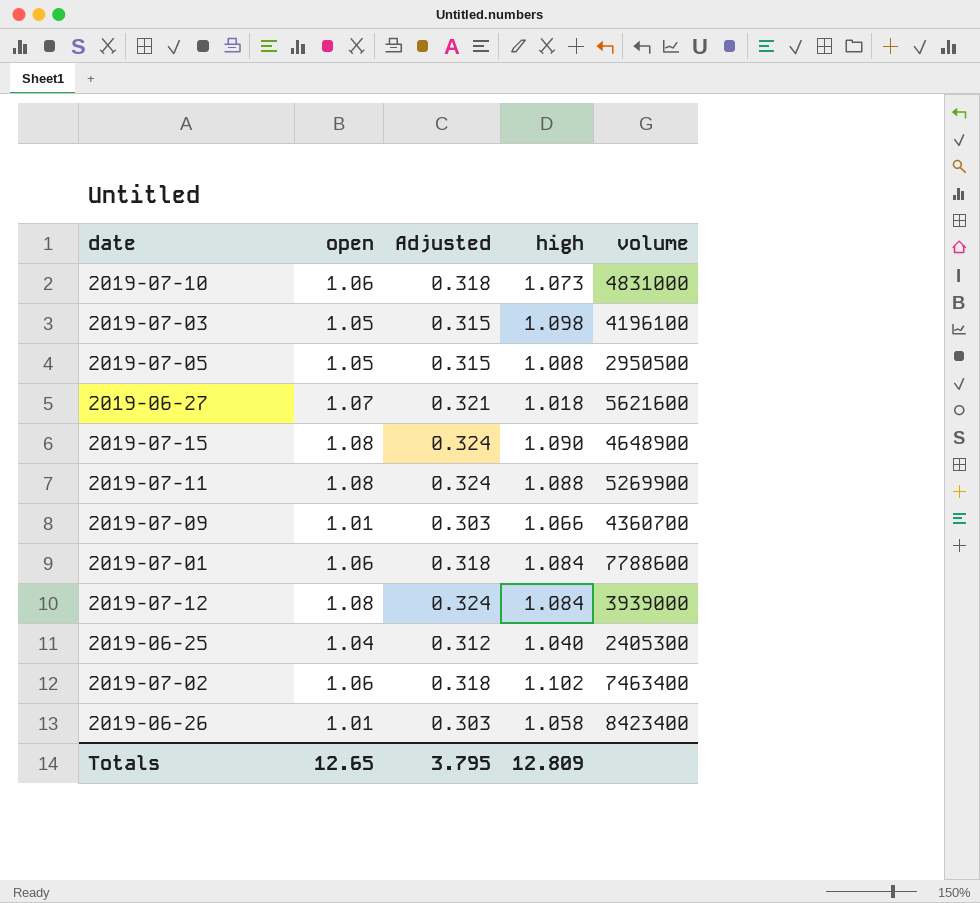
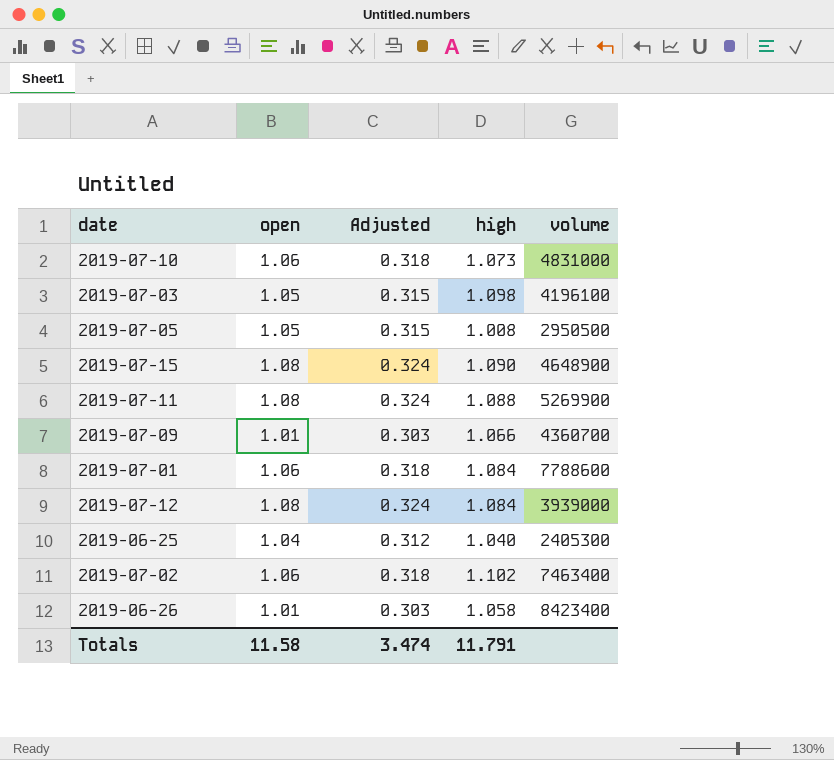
row 2019-06-27: 1.07 | 0.321 | 1.018 | 5621600 -> none
Totals | open: 12.65 -> 11.58
Totals | Adjusted: 3.795 -> 3.474
Totals | high: 12.809 -> 11.791

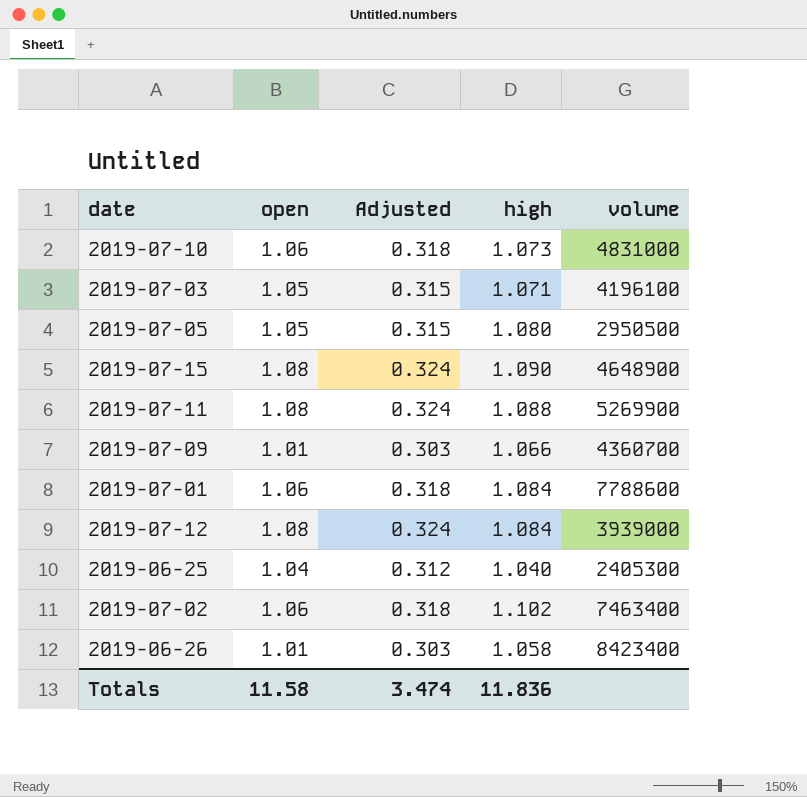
2019-07-03 | high: 1.098 -> 1.071
2019-07-05 | high: 1.008 -> 1.080
Totals | high: 11.791 -> 11.836

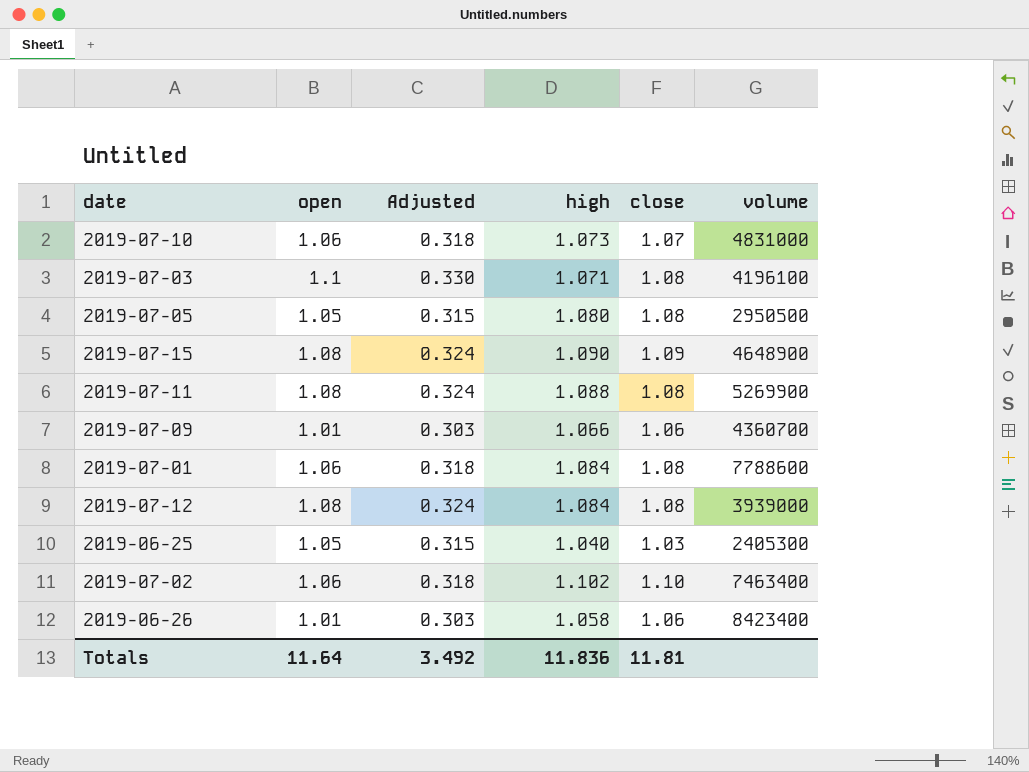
column close | position: none -> 5
2019-07-03 | open: 1.05 -> 1.1
2019-07-03 | Adjusted: 0.315 -> 0.330
2019-06-25 | open: 1.04 -> 1.05
2019-06-25 | Adjusted: 0.312 -> 0.315
Totals | open: 11.58 -> 11.64
Totals | Adjusted: 3.474 -> 3.492

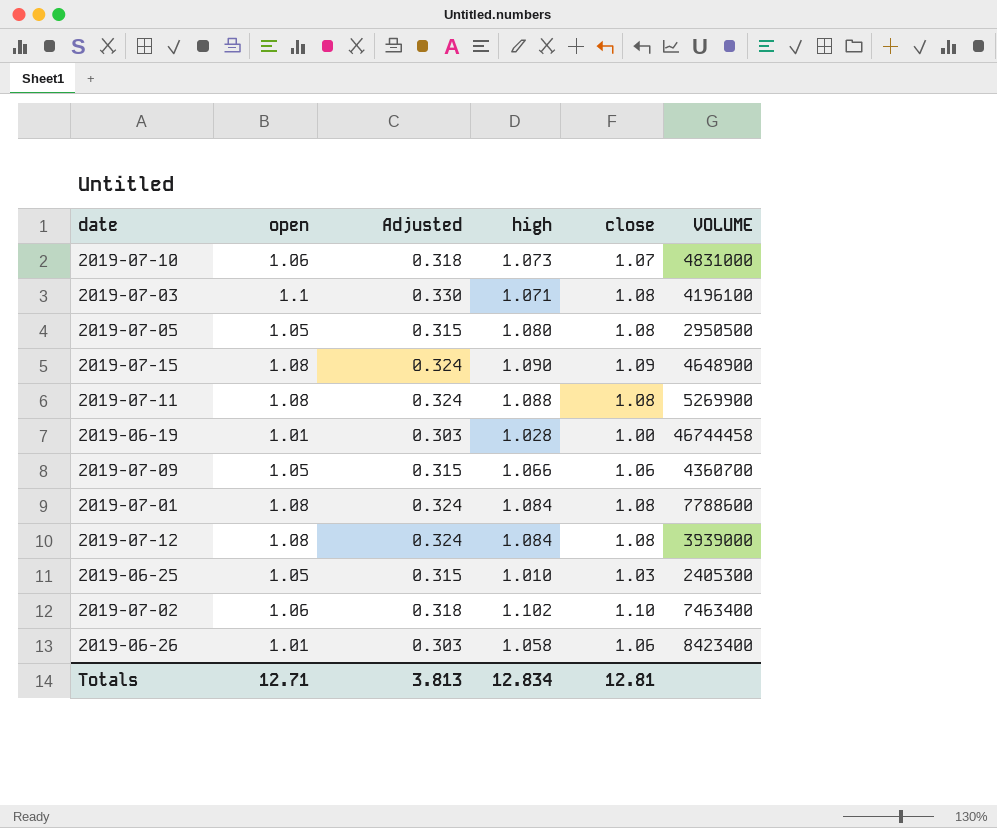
column name: volume -> VOLUME
row 2019-06-19: none -> 1.01 | 0.303 | 1.028 | 1.00 | 46744458
2019-07-09 | open: 1.01 -> 1.05
2019-07-09 | Adjusted: 0.303 -> 0.315
2019-07-01 | open: 1.06 -> 1.08
2019-07-01 | Adjusted: 0.318 -> 0.324
2019-06-25 | high: 1.040 -> 1.010
Totals | open: 11.64 -> 12.71
Totals | Adjusted: 3.492 -> 3.813
Totals | high: 11.836 -> 12.834
Totals | close: 11.81 -> 12.81

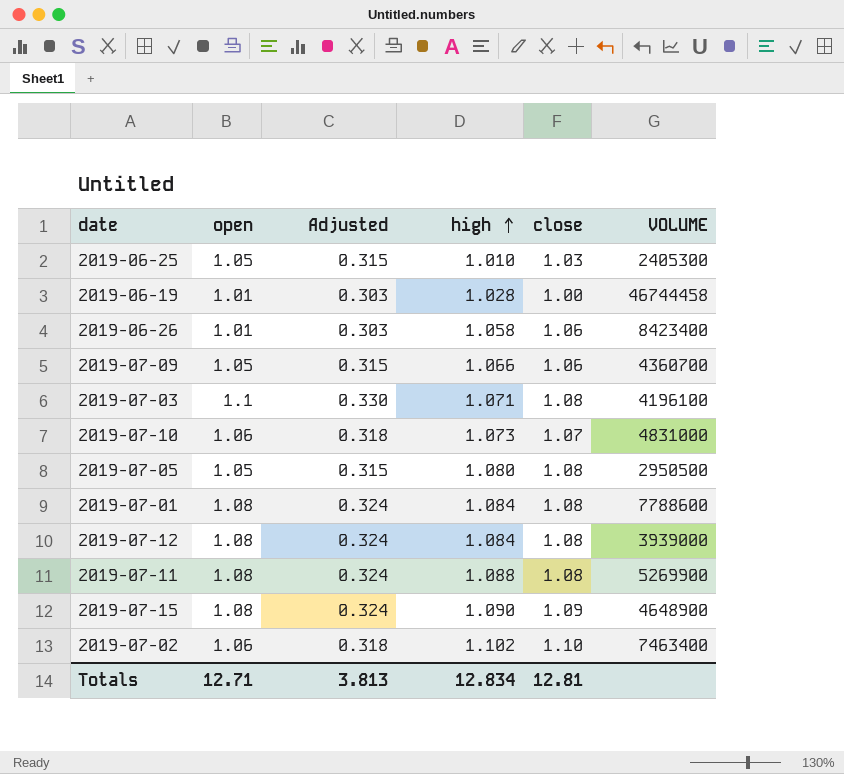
row order: none -> high ascending

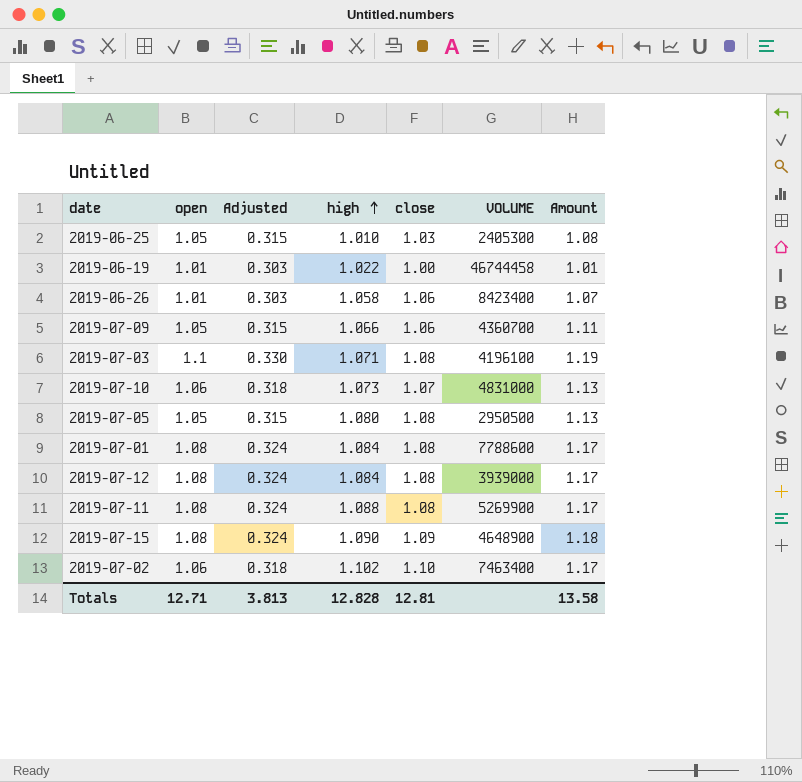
column Amount | formula: none -> [open] * [close]
2019-06-19 | high: 1.028 -> 1.022
Totals | high: 12.834 -> 12.828

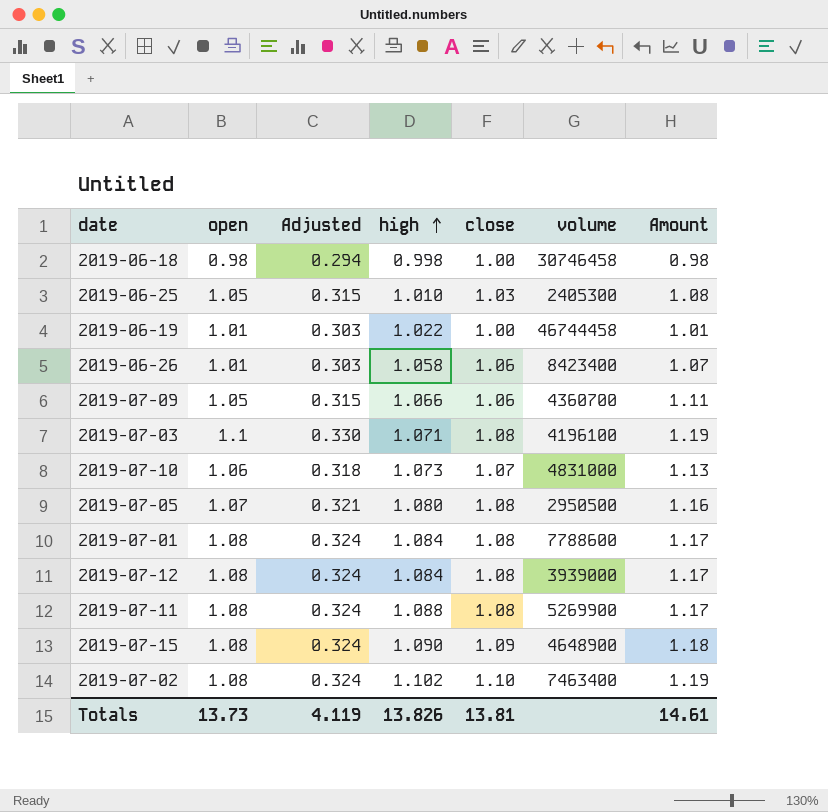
column name: VOLUME -> volume
row 2019-06-18: none -> 0.98 | 0.294 | 0.998 | 1.00 | 30746458 | 0.98
2019-07-05 | open: 1.05 -> 1.07
2019-07-05 | Adjusted: 0.315 -> 0.321
2019-07-05 | Amount: 1.13 -> 1.16
2019-07-02 | open: 1.06 -> 1.08
2019-07-02 | Adjusted: 0.318 -> 0.324
2019-07-02 | Amount: 1.17 -> 1.19
Totals | open: 12.71 -> 13.73
Totals | Adjusted: 3.813 -> 4.119
Totals | high: 12.828 -> 13.826
Totals | close: 12.81 -> 13.81
Totals | Amount: 13.58 -> 14.61

